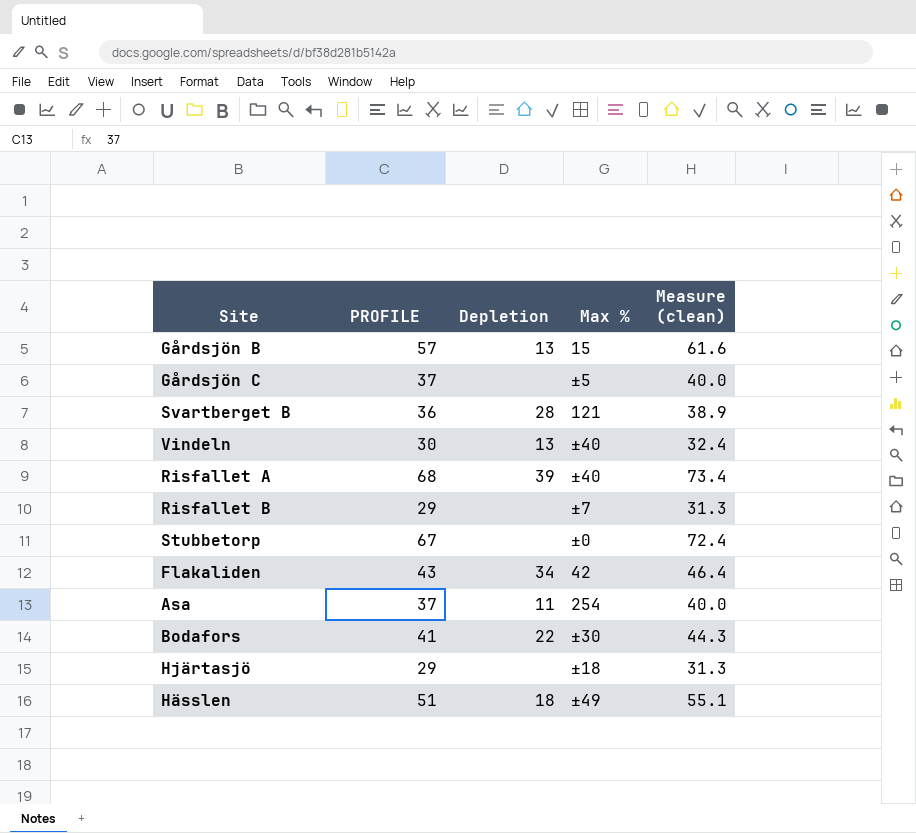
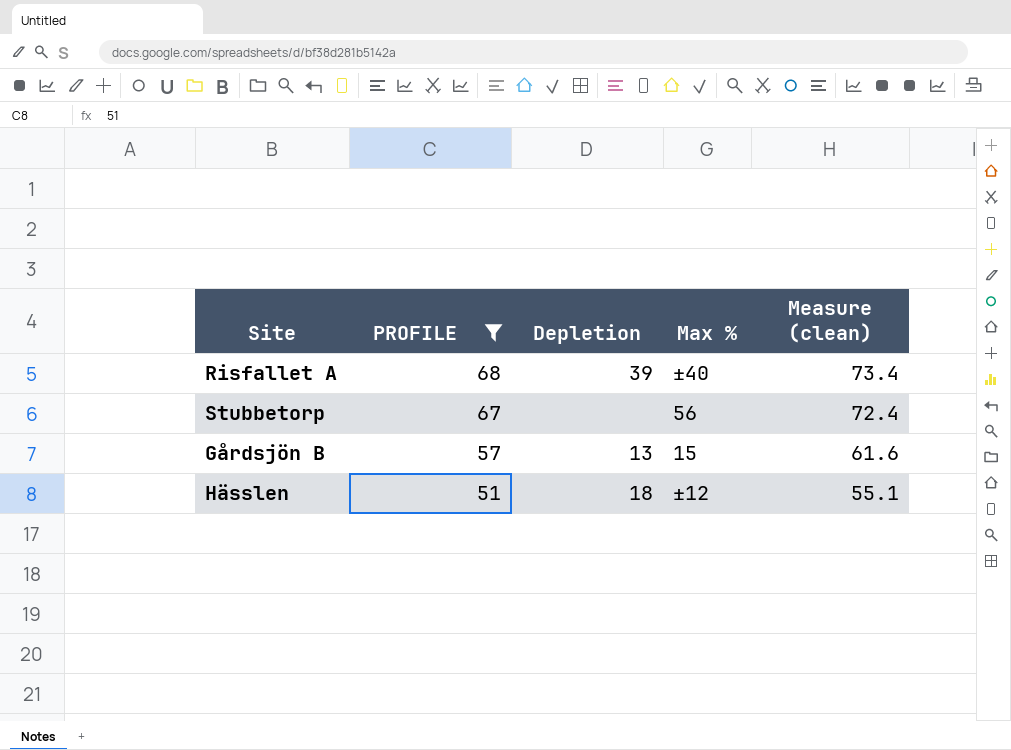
filter: none -> PROFILE >= 51
row order: none -> PROFILE descending
Stubbetorp | Max %: ±0 -> 56
Hässlen | Max %: ±49 -> ±12

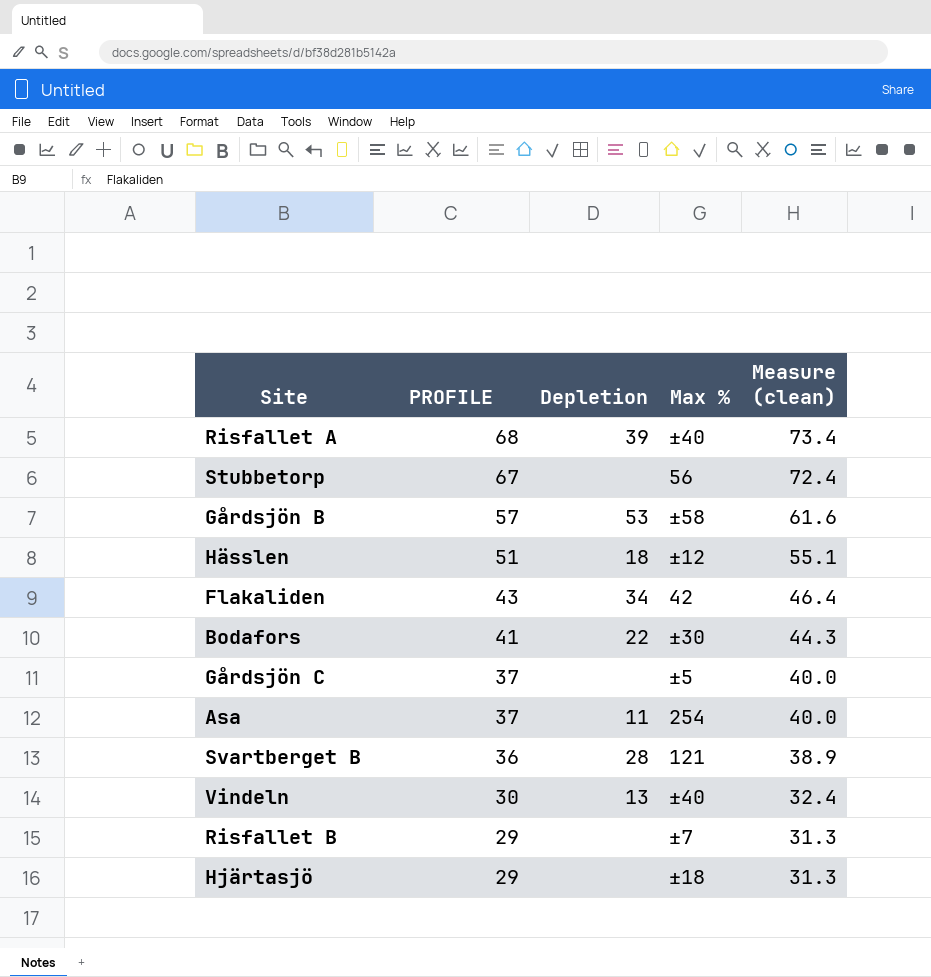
filter: PROFILE >= 51 -> none
Gårdsjön B | Depletion: 13 -> 53
Gårdsjön B | Max %: 15 -> ±58

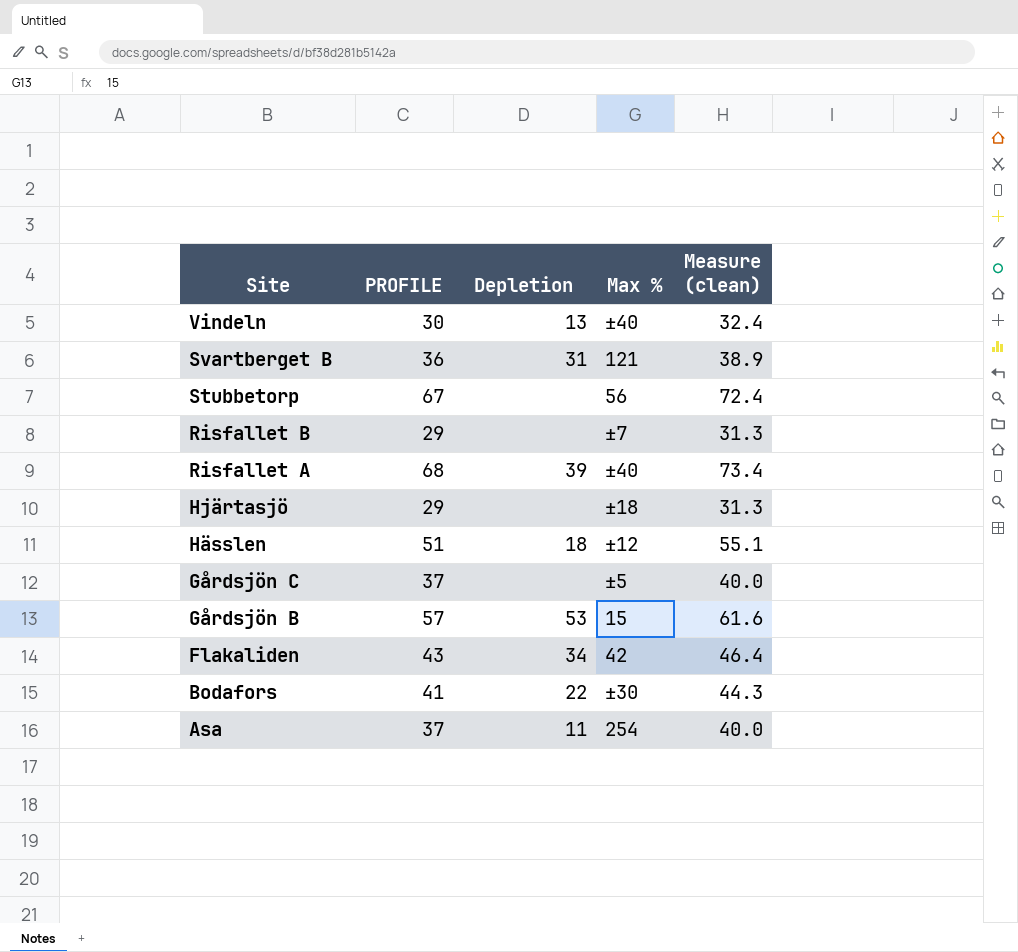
row order: PROFILE descending -> Site descending
Svartberget B | Depletion: 28 -> 31
Gårdsjön B | Max %: ±58 -> 15

